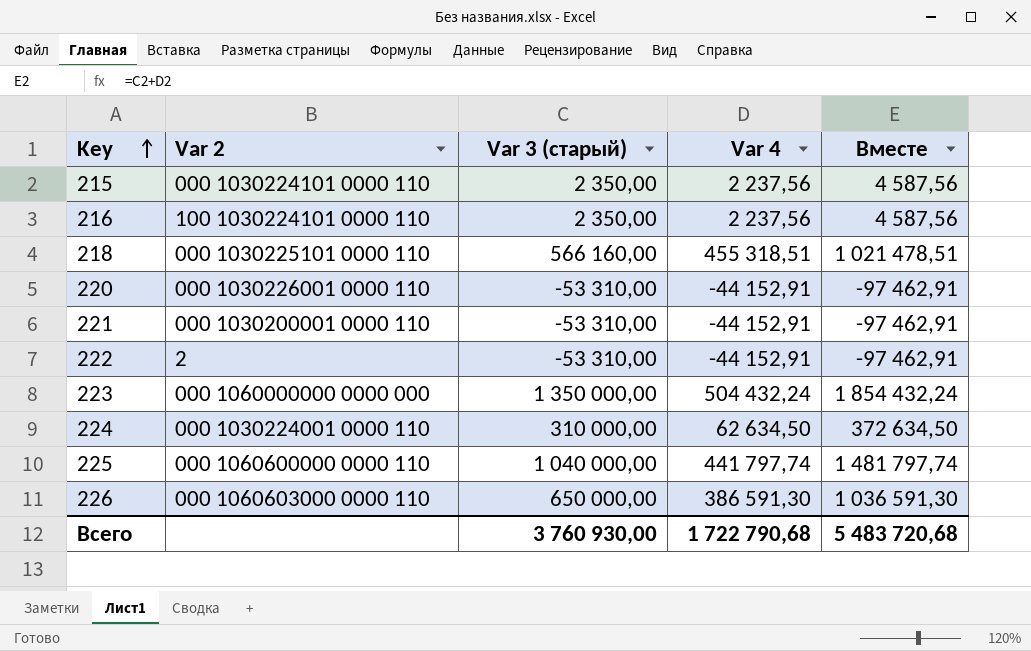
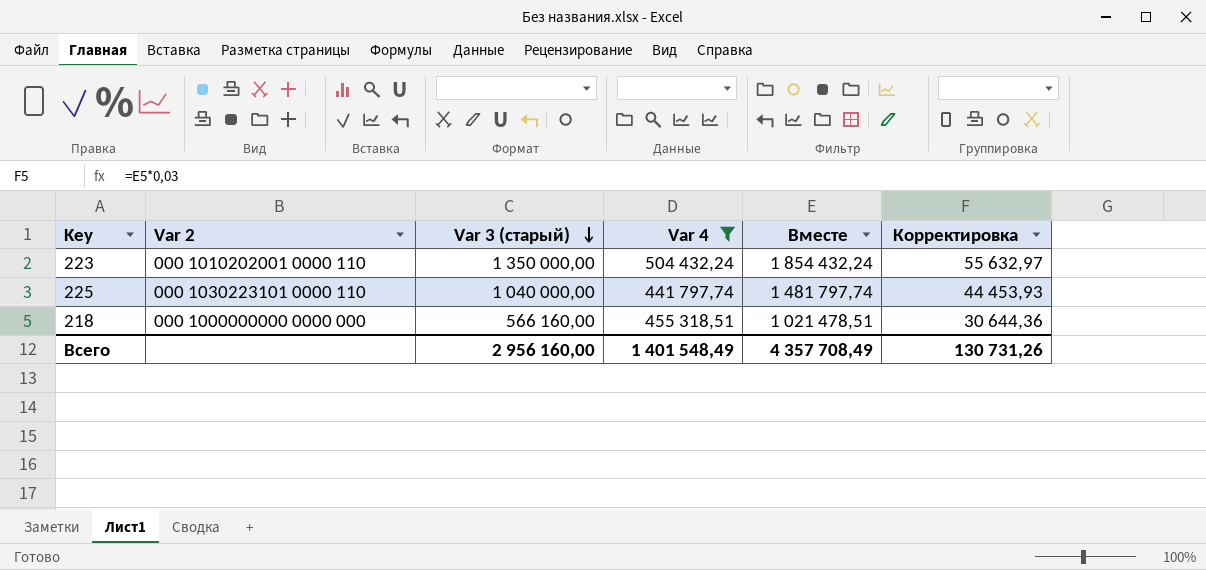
filter: none -> Var 4 >= 441 797,74
row order: Key ascending -> Var 3 (старый) descending
column Корректировка | formula: none -> [Вместе] * 0,03
223 | Var 2: 000 1060000000 0000 000 -> 000 1010202001 0000 110
225 | Var 2: 000 1060600000 0000 110 -> 000 1030223101 0000 110
218 | Var 2: 000 1030225101 0000 110 -> 000 1000000000 0000 000
Всего | Var 3 (старый): 3 760 930,00 -> 2 956 160,00
Всего | Var 4: 1 722 790,68 -> 1 401 548,49
Всего | Вместе: 5 483 720,68 -> 4 357 708,49

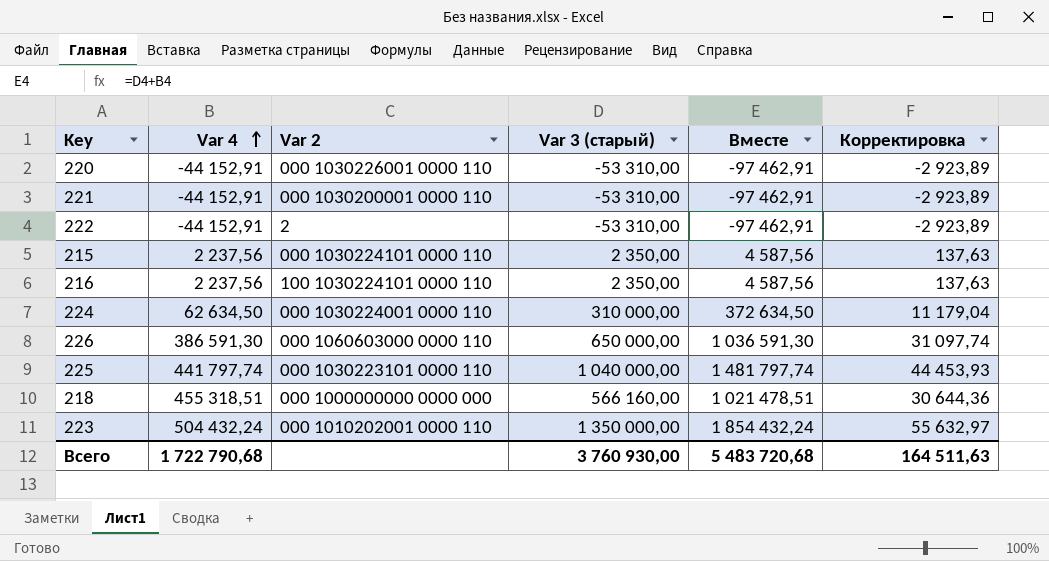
filter: Var 4 >= 441 797,74 -> none
row order: Var 3 (старый) descending -> Var 4 ascending
column Var 4 | position: 4 -> 2
Всего | Var 4: 1 401 548,49 -> 1 722 790,68
Всего | Var 3 (старый): 2 956 160,00 -> 3 760 930,00
Всего | Вместе: 4 357 708,49 -> 5 483 720,68
Всего | Корректировка: 130 731,26 -> 164 511,63

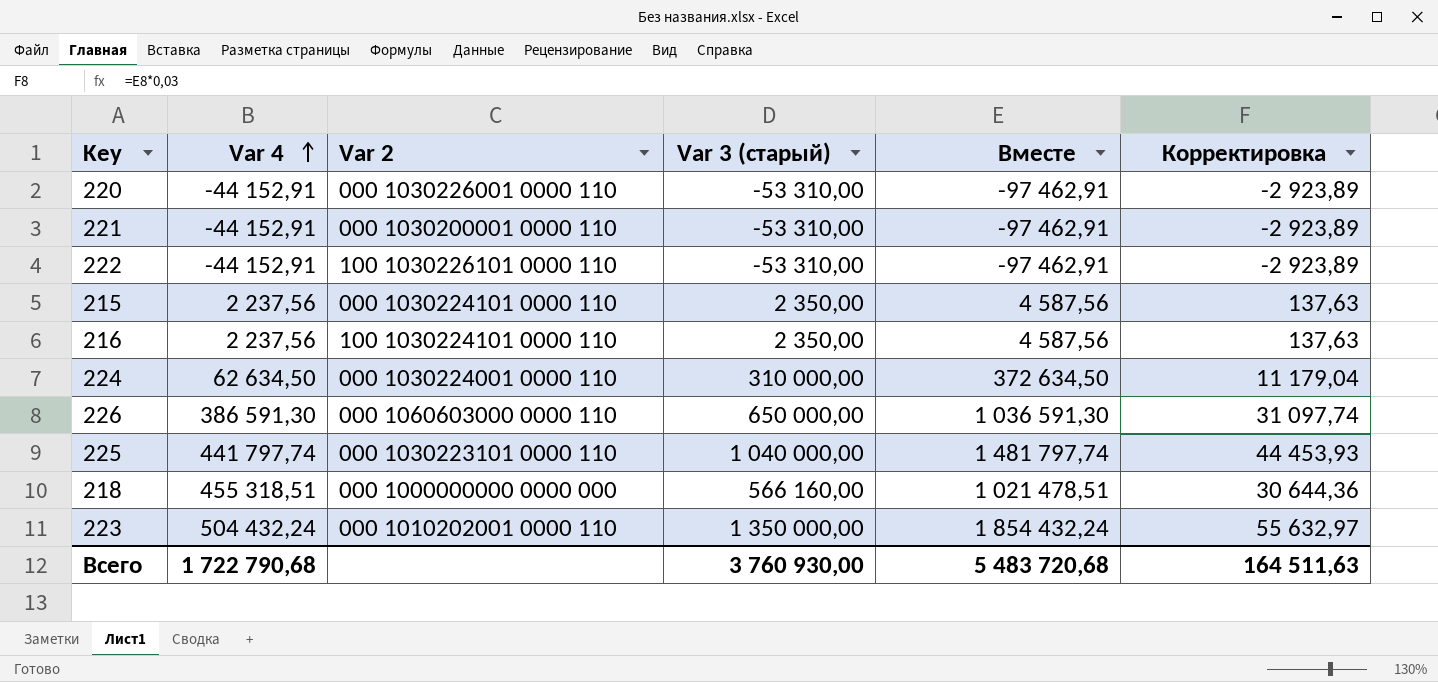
222 | Var 2: 2 -> 100 1030226101 0000 110

